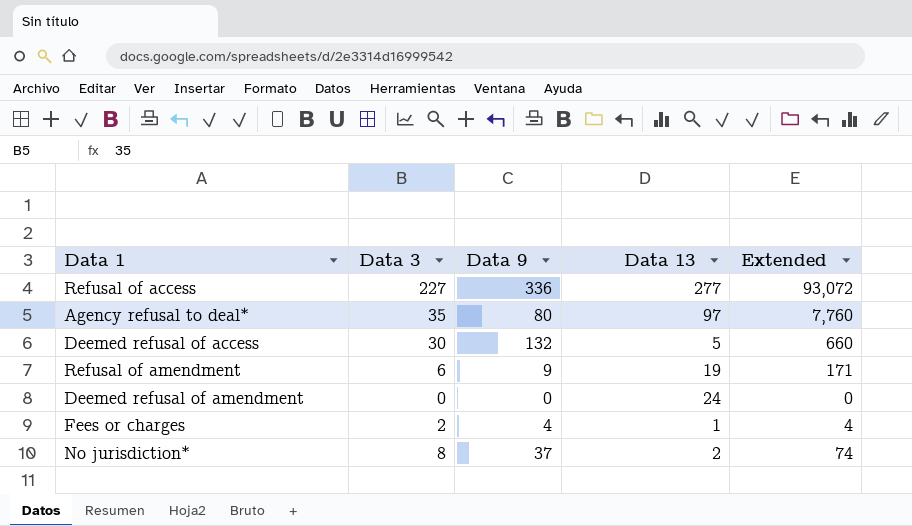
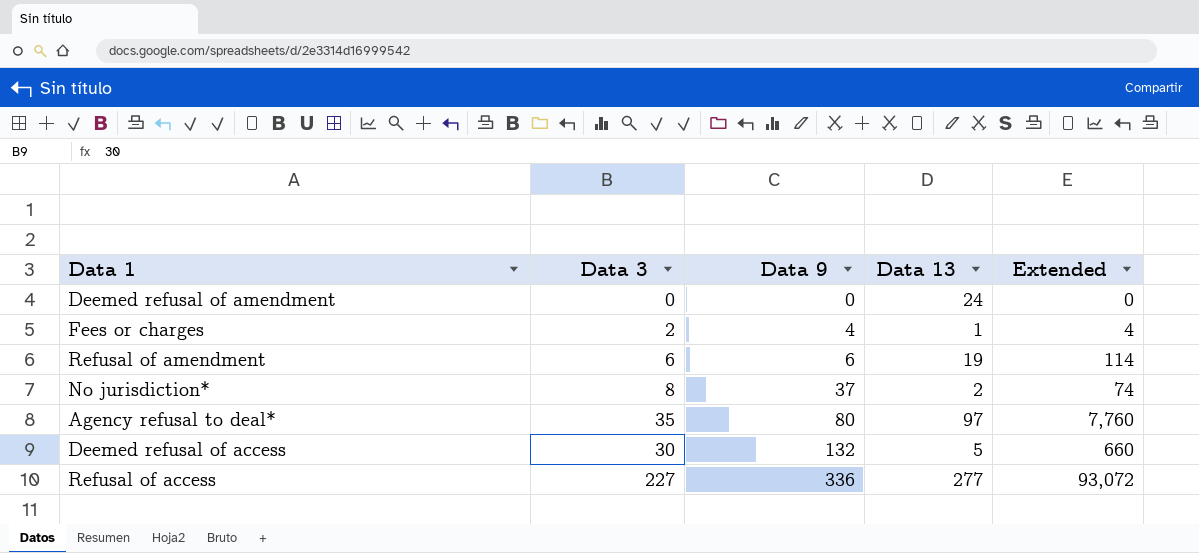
row order: none -> Data 9 ascending
Refusal of amendment | Data 9: 9 -> 6
Refusal of amendment | Extended: 171 -> 114

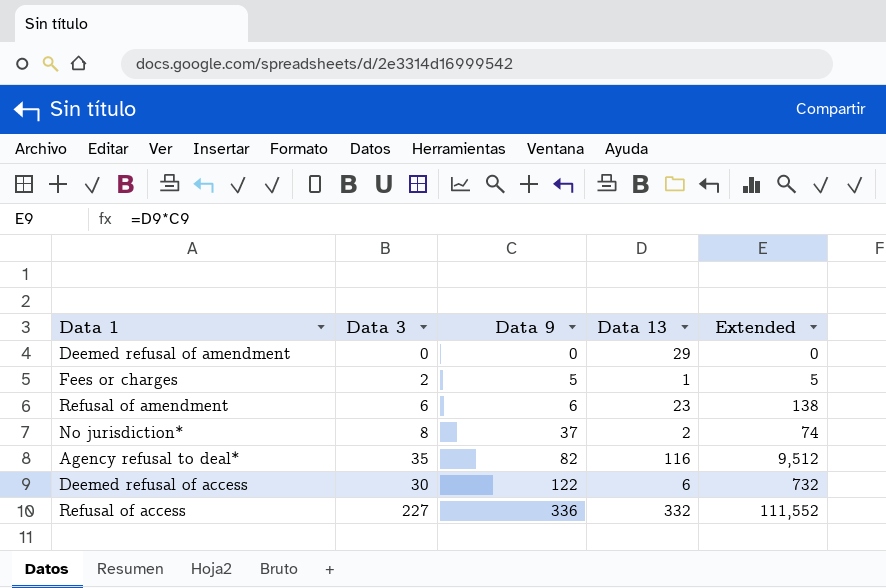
Deemed refusal of amendment | Data 13: 24 -> 29
Fees or charges | Data 9: 4 -> 5
Fees or charges | Extended: 4 -> 5
Refusal of amendment | Data 13: 19 -> 23
Refusal of amendment | Extended: 114 -> 138
Agency refusal to deal* | Data 9: 80 -> 82
Agency refusal to deal* | Data 13: 97 -> 116
Agency refusal to deal* | Extended: 7,760 -> 9,512
Deemed refusal of access | Data 9: 132 -> 122
Deemed refusal of access | Data 13: 5 -> 6
Deemed refusal of access | Extended: 660 -> 732
Refusal of access | Data 13: 277 -> 332
Refusal of access | Extended: 93,072 -> 111,552

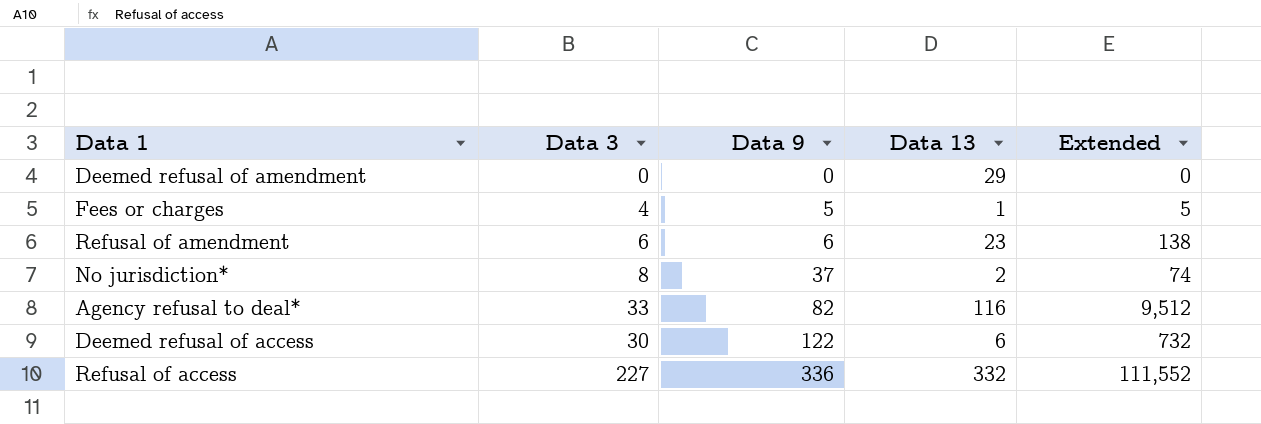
Fees or charges | Data 3: 2 -> 4
Agency refusal to deal* | Data 3: 35 -> 33

